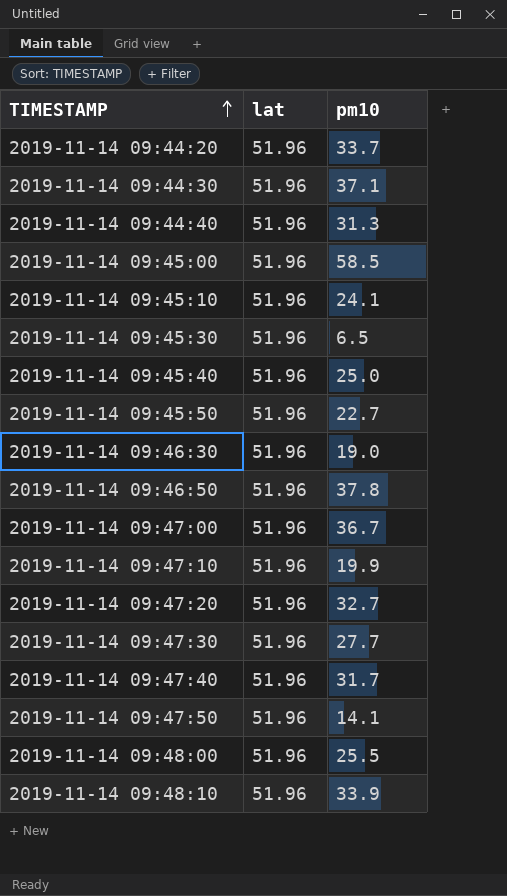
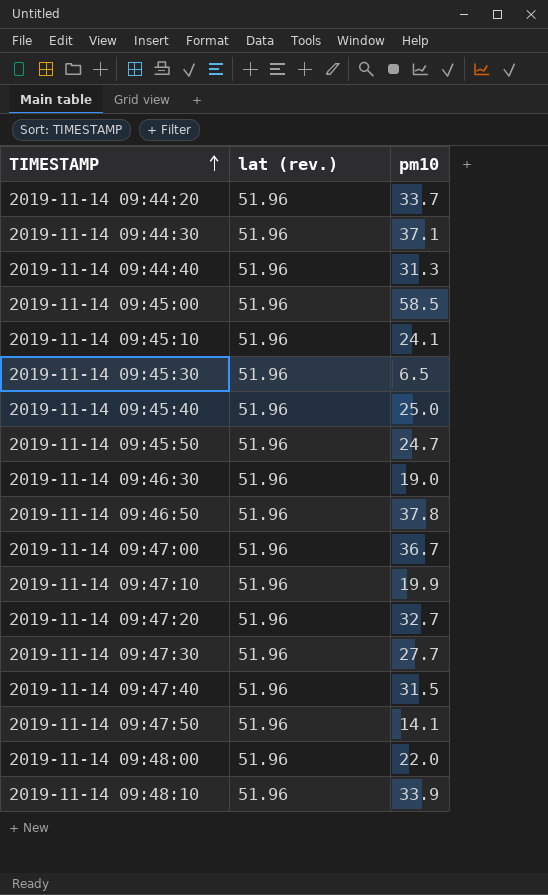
column name: lat -> lat (rev.)
2019-11-14 09:45:50 | pm10: 22.7 -> 24.7
2019-11-14 09:47:40 | pm10: 31.7 -> 31.5
2019-11-14 09:48:00 | pm10: 25.5 -> 22.0

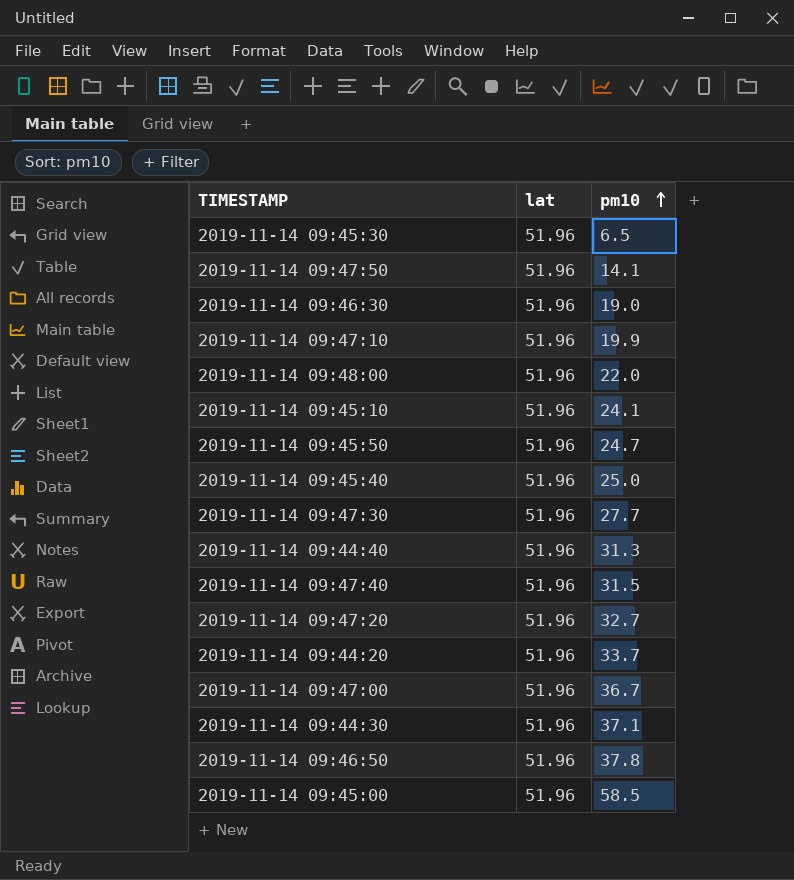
row order: TIMESTAMP ascending -> pm10 ascending
column name: lat (rev.) -> lat
row 2019-11-14 09:48:10: 51.96 | 33.9 -> none

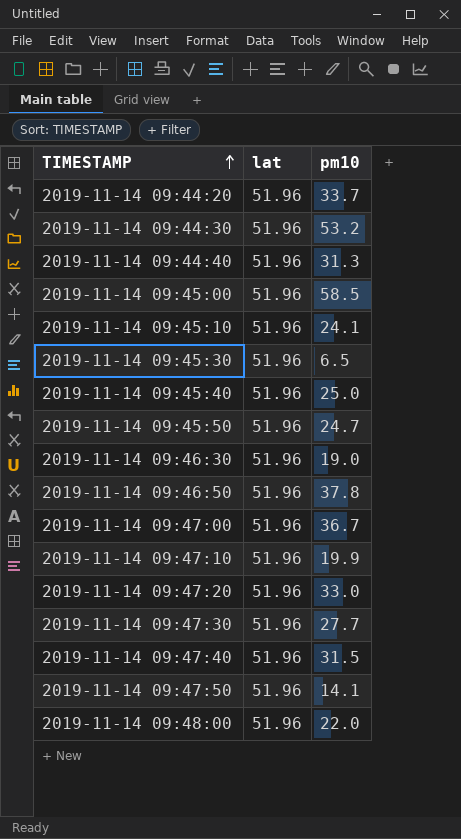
row order: pm10 ascending -> TIMESTAMP ascending
2019-11-14 09:44:30 | pm10: 37.1 -> 53.2
2019-11-14 09:47:20 | pm10: 32.7 -> 33.0

